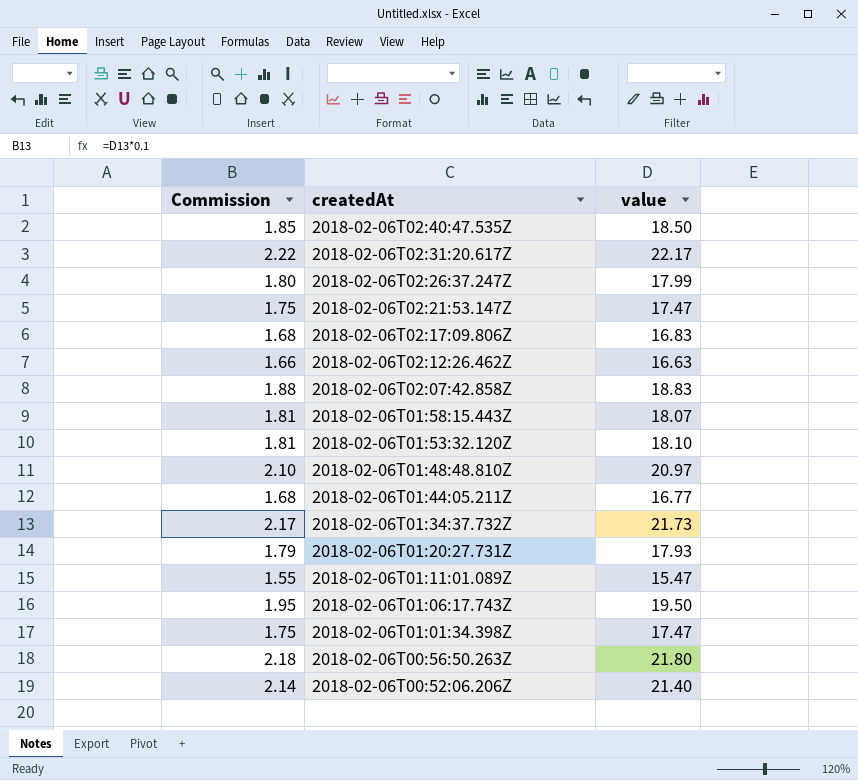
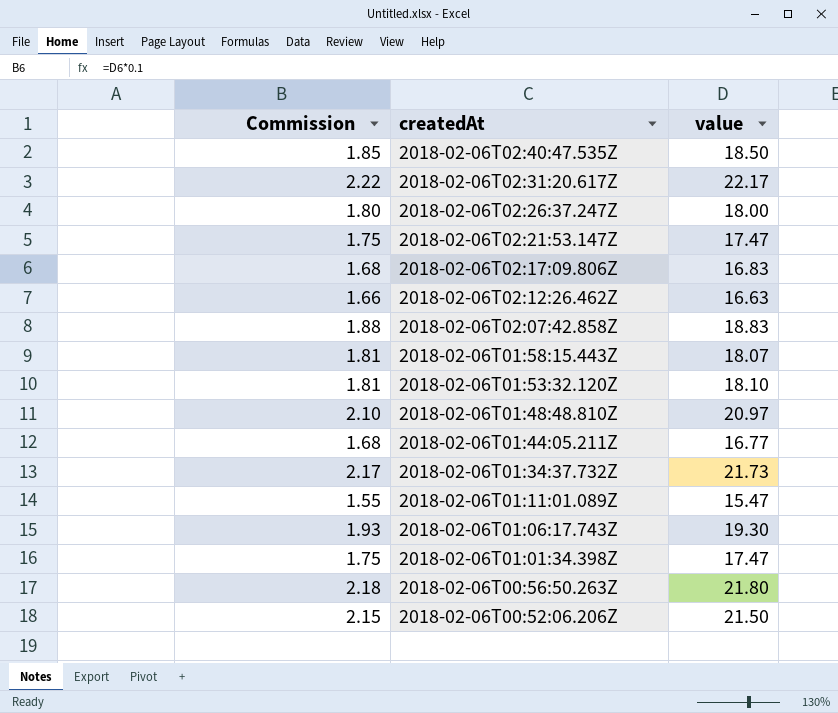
row 2018-02-06T01:20:27.731Z: 1.79 | 17.93 -> none
2018-02-06T02:26:37.247Z | value: 17.99 -> 18.00
2018-02-06T01:06:17.743Z | Commission: 1.95 -> 1.93
2018-02-06T01:06:17.743Z | value: 19.50 -> 19.30
2018-02-06T00:52:06.206Z | Commission: 2.14 -> 2.15
2018-02-06T00:52:06.206Z | value: 21.40 -> 21.50

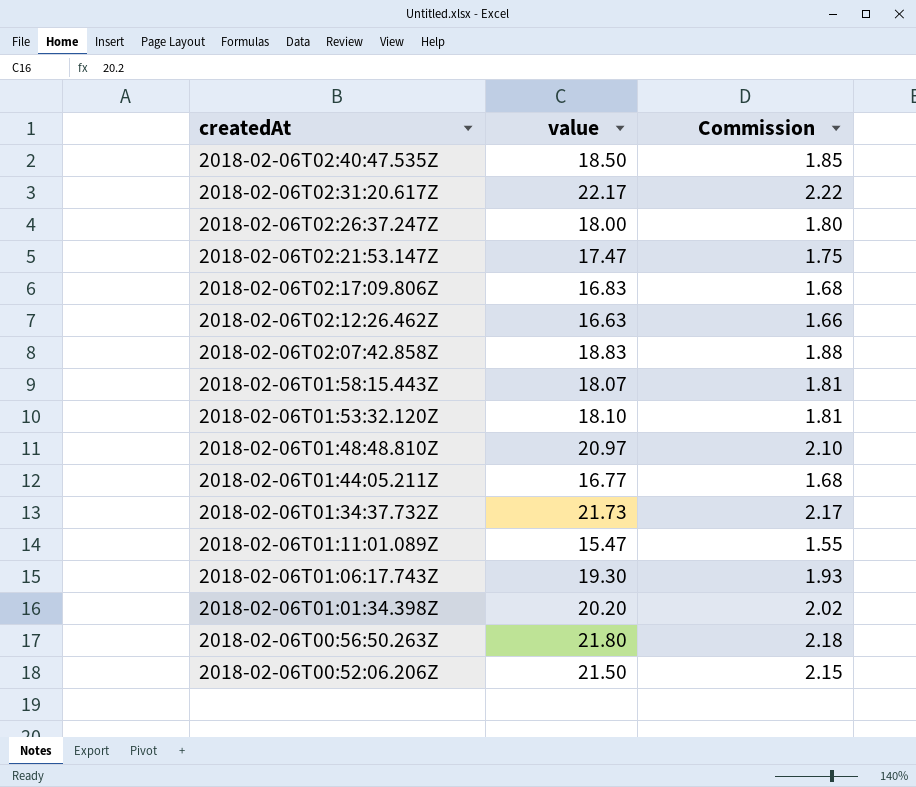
column Commission | position: 1 -> 3
2018-02-06T01:01:34.398Z | value: 17.47 -> 20.20
2018-02-06T01:01:34.398Z | Commission: 1.75 -> 2.02

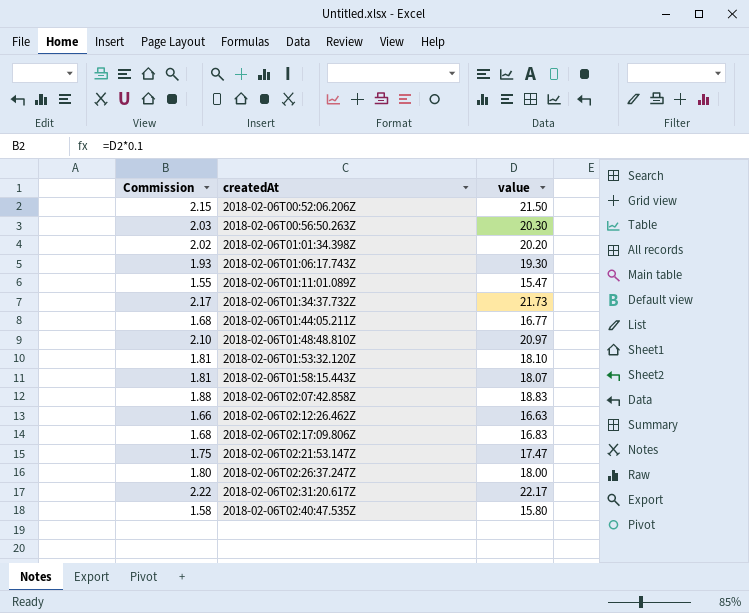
row order: createdAt descending -> createdAt ascending
column Commission | position: 3 -> 1
2018-02-06T00:56:50.263Z | Commission: 2.18 -> 2.03
2018-02-06T00:56:50.263Z | value: 21.80 -> 20.30
2018-02-06T02:40:47.535Z | Commission: 1.85 -> 1.58
2018-02-06T02:40:47.535Z | value: 18.50 -> 15.80

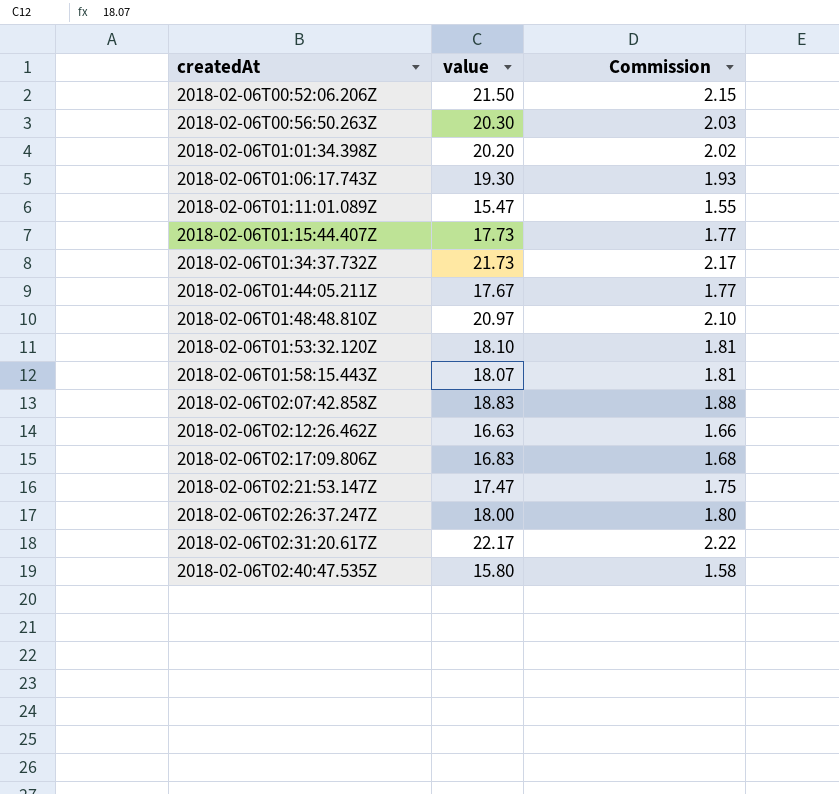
column Commission | position: 1 -> 3
row 2018-02-06T01:15:44.407Z: none -> 17.73 | 1.77
2018-02-06T01:44:05.211Z | value: 16.77 -> 17.67
2018-02-06T01:44:05.211Z | Commission: 1.68 -> 1.77

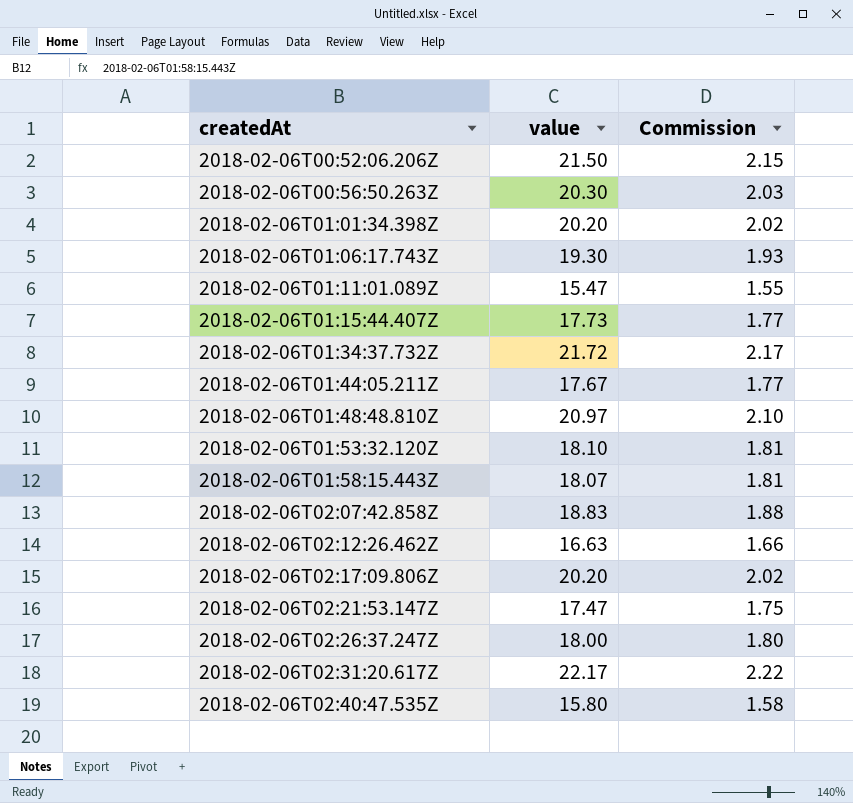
2018-02-06T01:34:37.732Z | value: 21.73 -> 21.72
2018-02-06T02:17:09.806Z | value: 16.83 -> 20.20
2018-02-06T02:17:09.806Z | Commission: 1.68 -> 2.02

